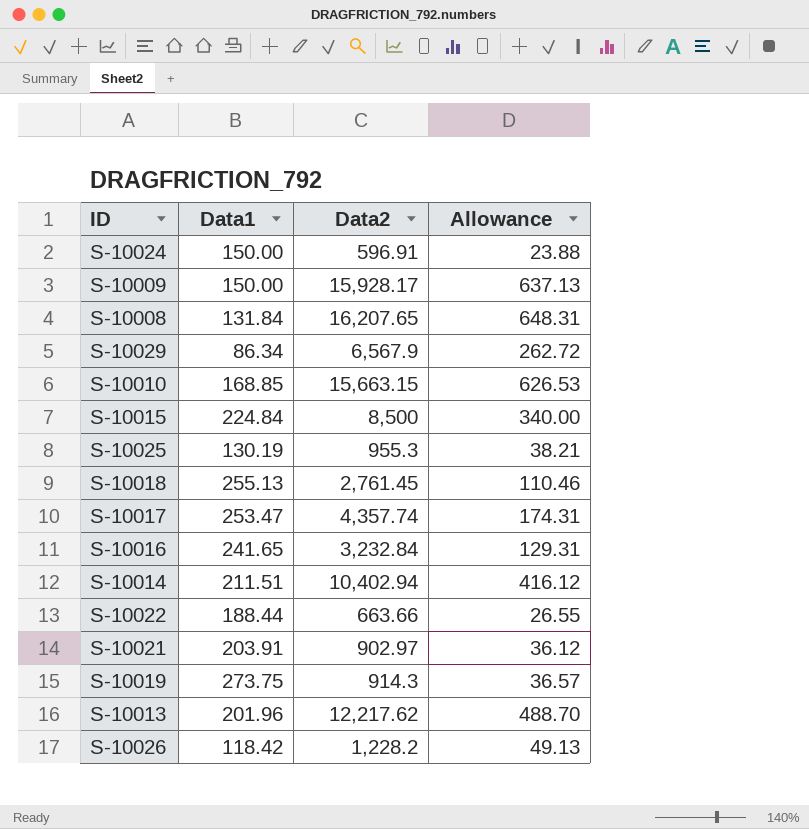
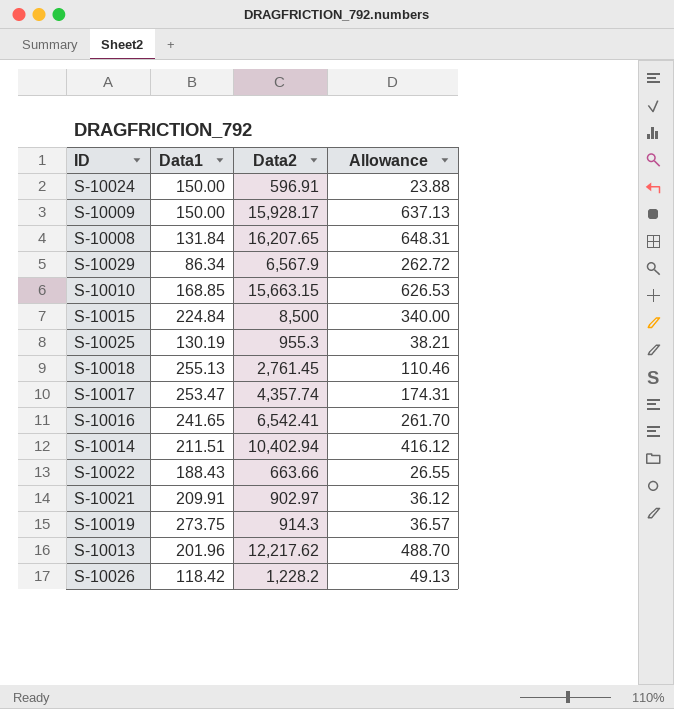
S-10016 | Data2: 3,232.84 -> 6,542.41
S-10016 | Allowance: 129.31 -> 261.70
S-10022 | Data1: 188.44 -> 188.43
S-10021 | Data1: 203.91 -> 209.91

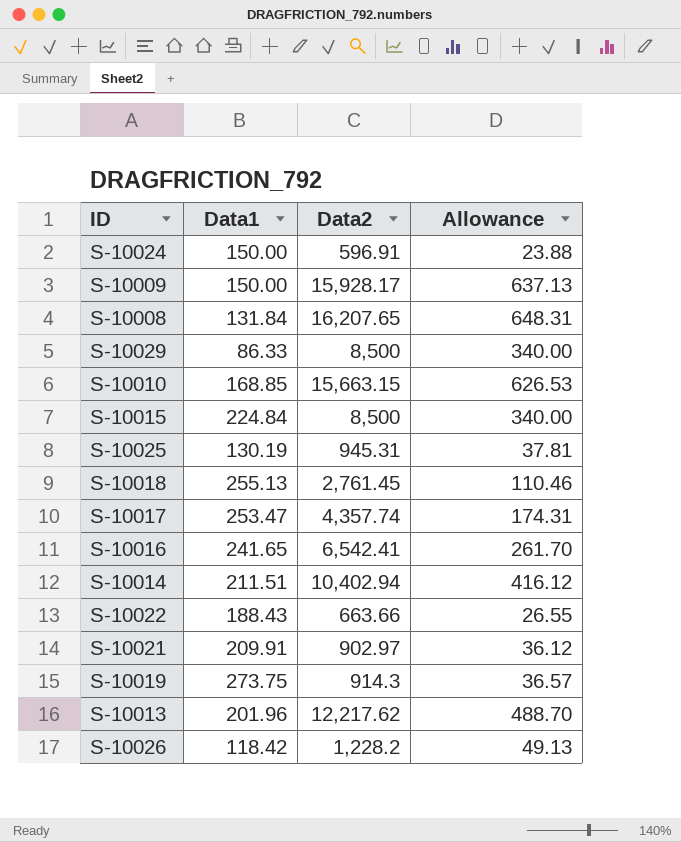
S-10029 | Data1: 86.34 -> 86.33
S-10029 | Data2: 6,567.9 -> 8,500
S-10029 | Allowance: 262.72 -> 340.00
S-10025 | Data2: 955.3 -> 945.31
S-10025 | Allowance: 38.21 -> 37.81

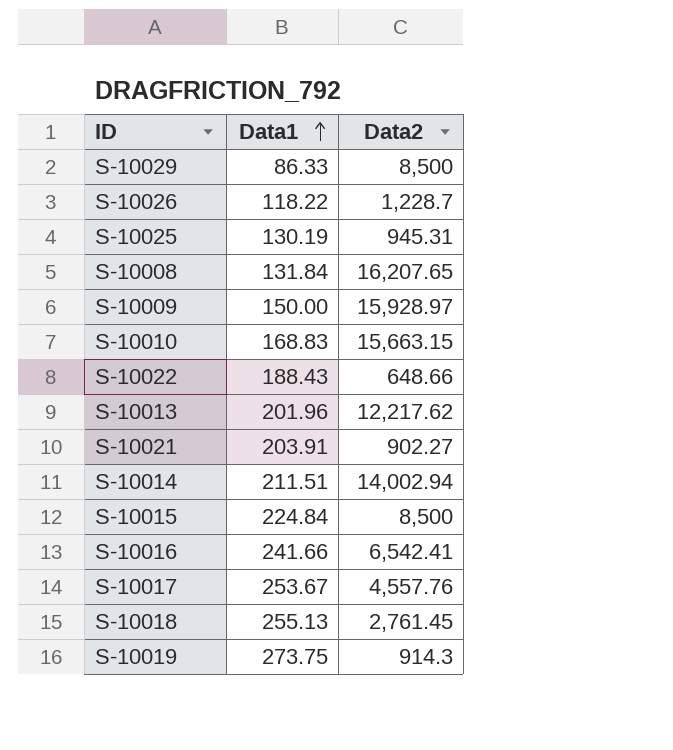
row order: none -> Data1 ascending
column Allowance | formula: [Data2] * 0.04 -> none
row S-10024: 150.00 | 596.91 | 23.88 -> none
S-10026 | Data1: 118.42 -> 118.22
S-10026 | Data2: 1,228.2 -> 1,228.7
S-10009 | Data2: 15,928.17 -> 15,928.97
S-10010 | Data1: 168.85 -> 168.83
S-10022 | Data2: 663.66 -> 648.66
S-10021 | Data1: 209.91 -> 203.91
S-10021 | Data2: 902.97 -> 902.27
S-10014 | Data2: 10,402.94 -> 14,002.94
S-10016 | Data1: 241.65 -> 241.66
S-10017 | Data1: 253.47 -> 253.67
S-10017 | Data2: 4,357.74 -> 4,557.76

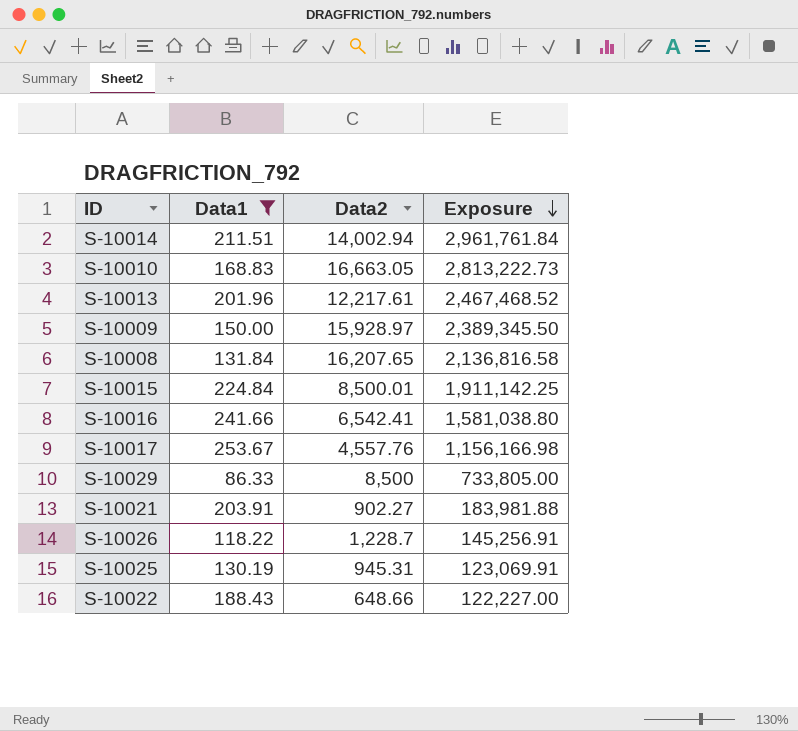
filter: none -> Data1 <= 253.67
row order: Data1 ascending -> Exposure descending
column Exposure | formula: none -> [Data1] * [Data2]
S-10010 | Data2: 15,663.15 -> 16,663.05
S-10013 | Data2: 12,217.62 -> 12,217.61
S-10015 | Data2: 8,500 -> 8,500.01

